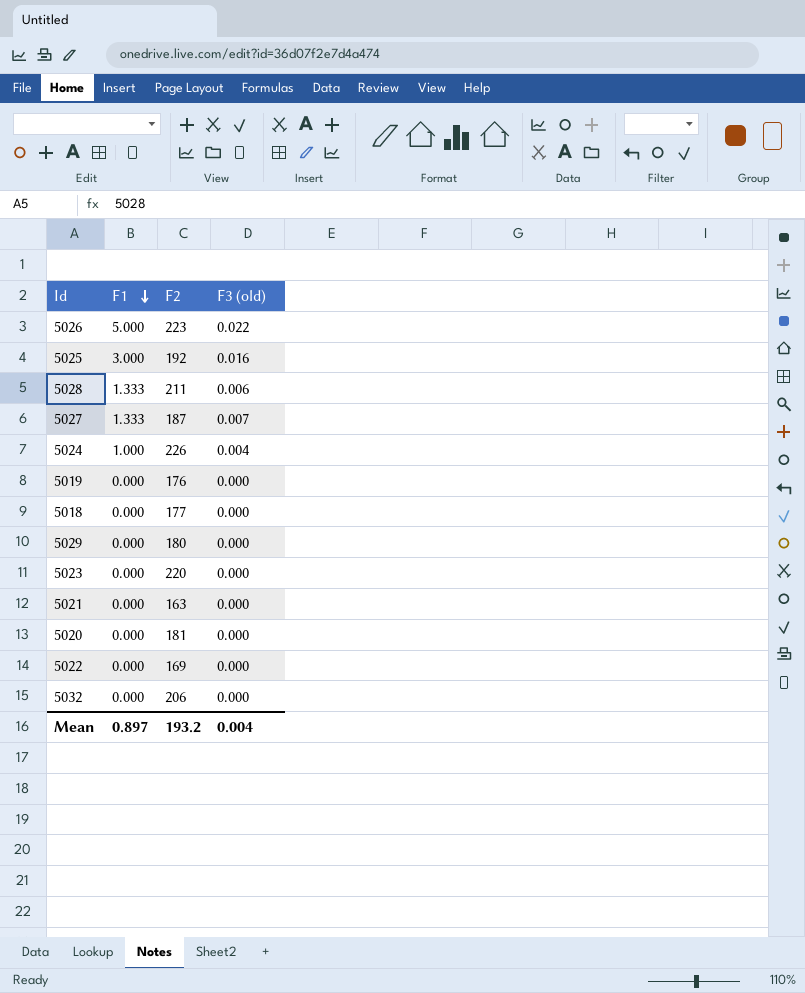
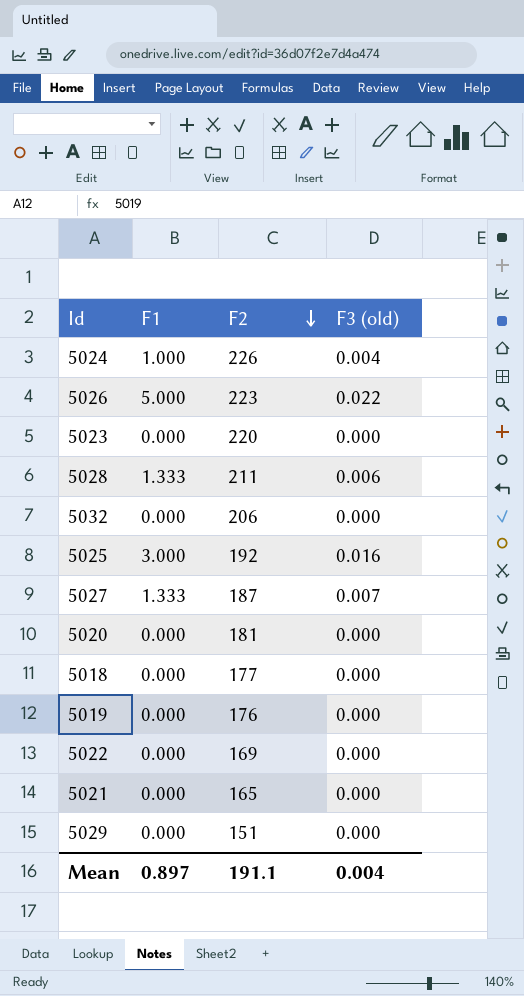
row order: F1 descending -> F2 descending
5021 | F2: 163 -> 165
5029 | F2: 180 -> 151
Mean | F2: 193.2 -> 191.1

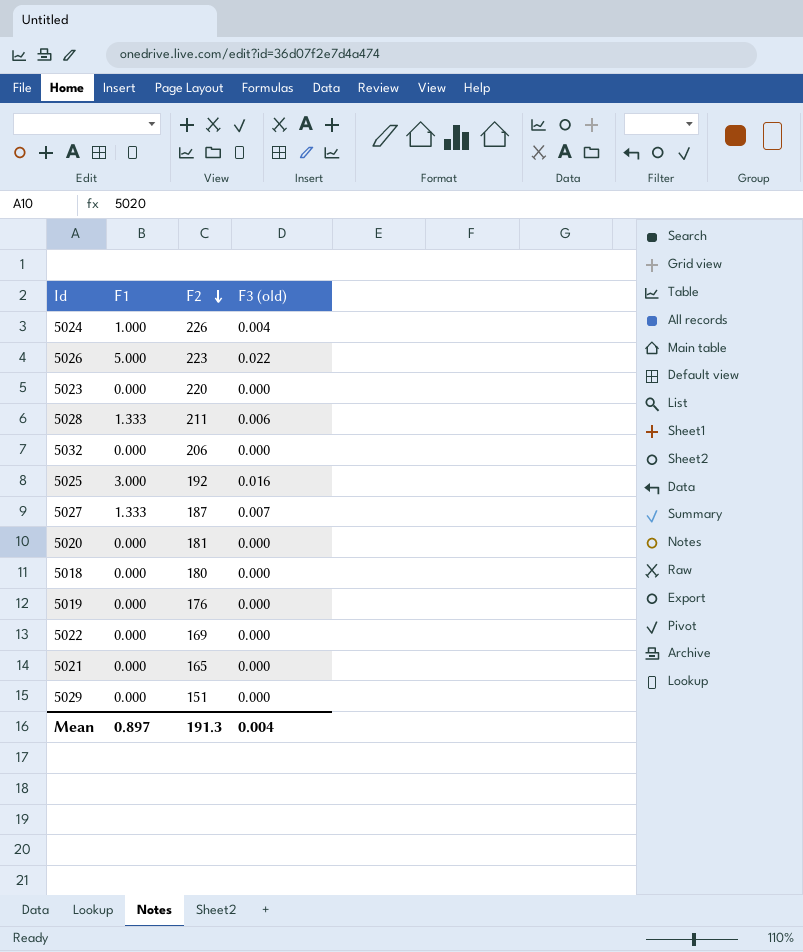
5018 | F2: 177 -> 180
Mean | F2: 191.1 -> 191.3

